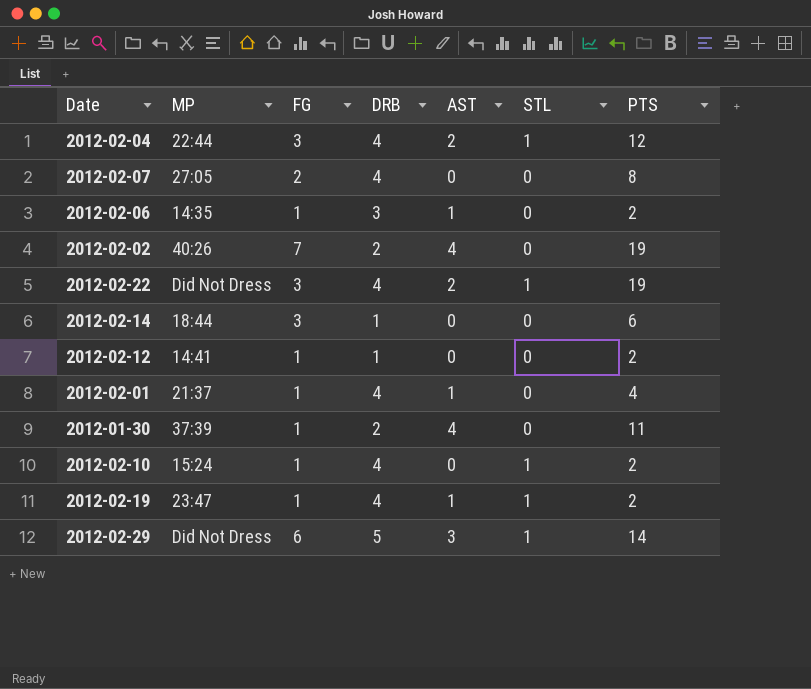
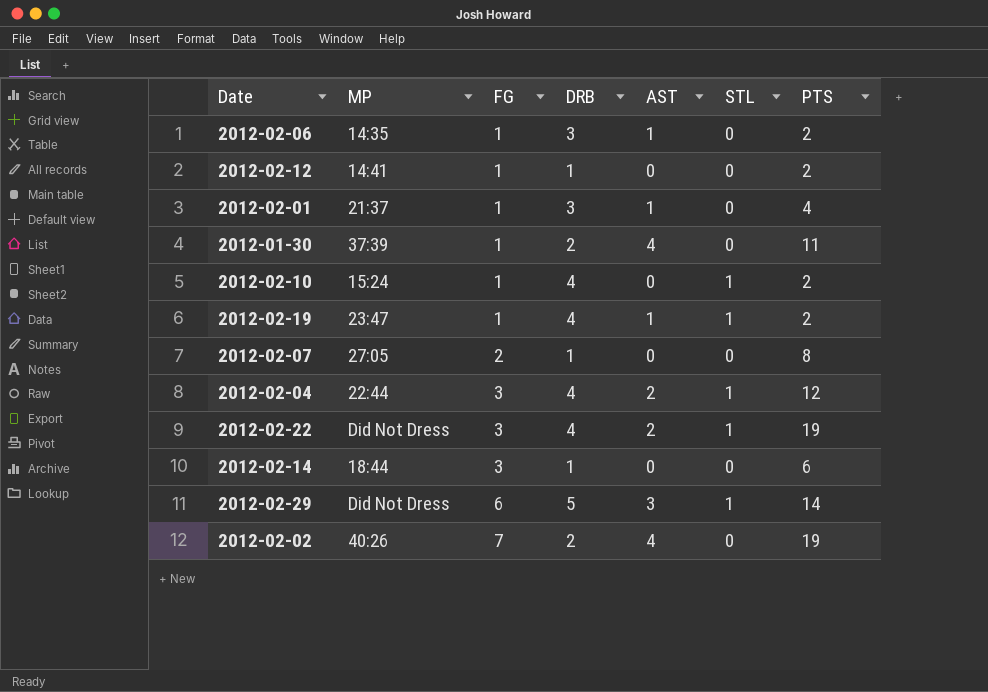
row order: none -> FG ascending
2012-02-01 | DRB: 4 -> 3
2012-02-07 | DRB: 4 -> 1

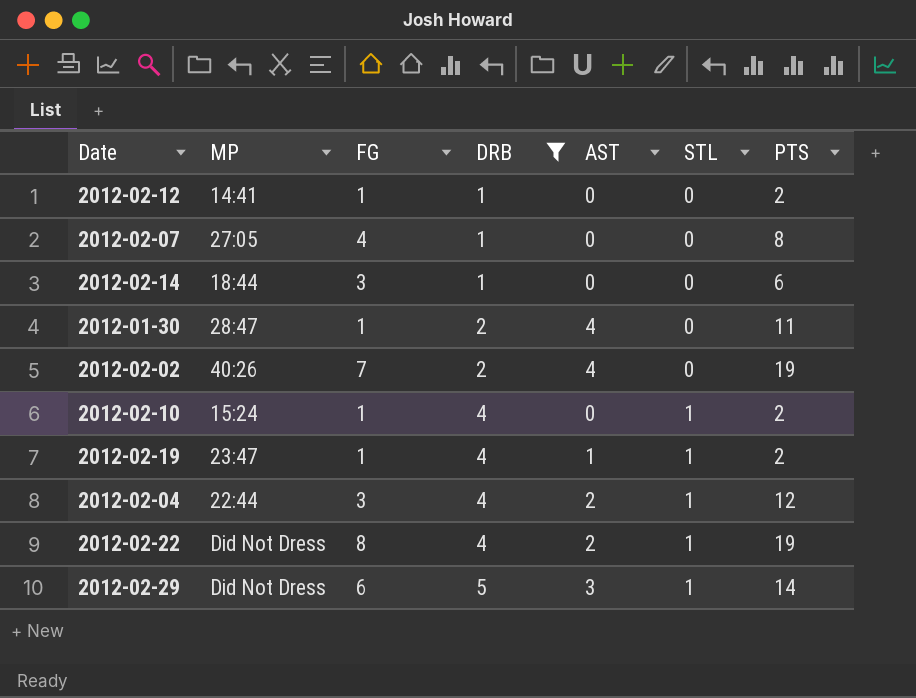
filter: none -> DRB != 3
row order: FG ascending -> DRB ascending
2012-02-07 | FG: 2 -> 4
2012-01-30 | MP: 37:39 -> 28:47
2012-02-22 | FG: 3 -> 8

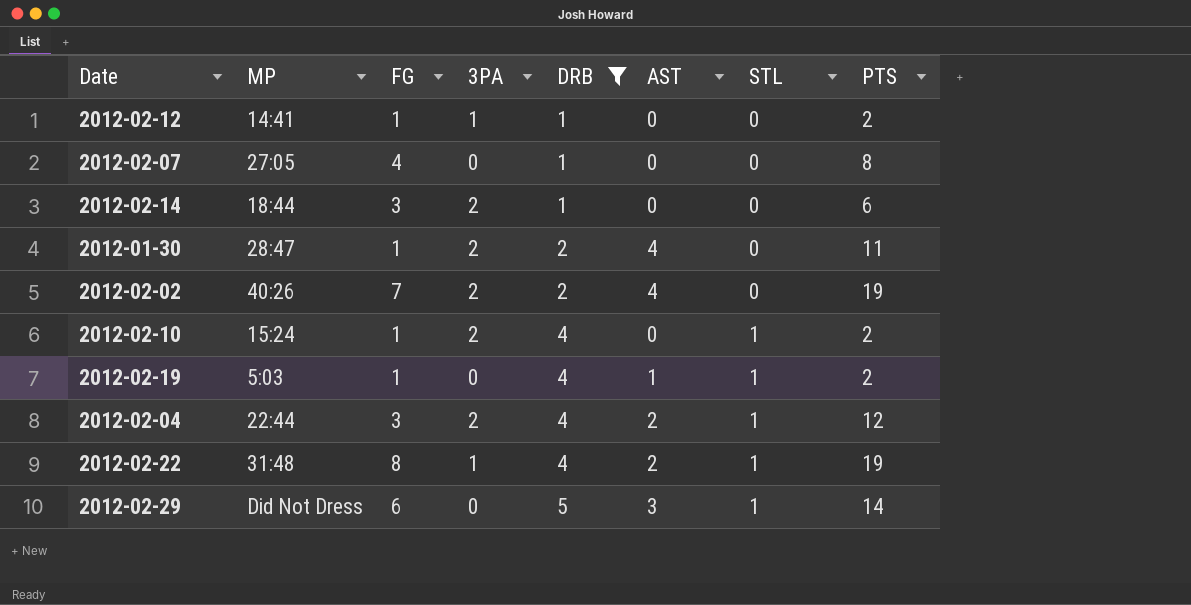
column 3PA | position: none -> 4
2012-02-19 | MP: 23:47 -> 5:03
2012-02-22 | MP: Did Not Dress -> 31:48

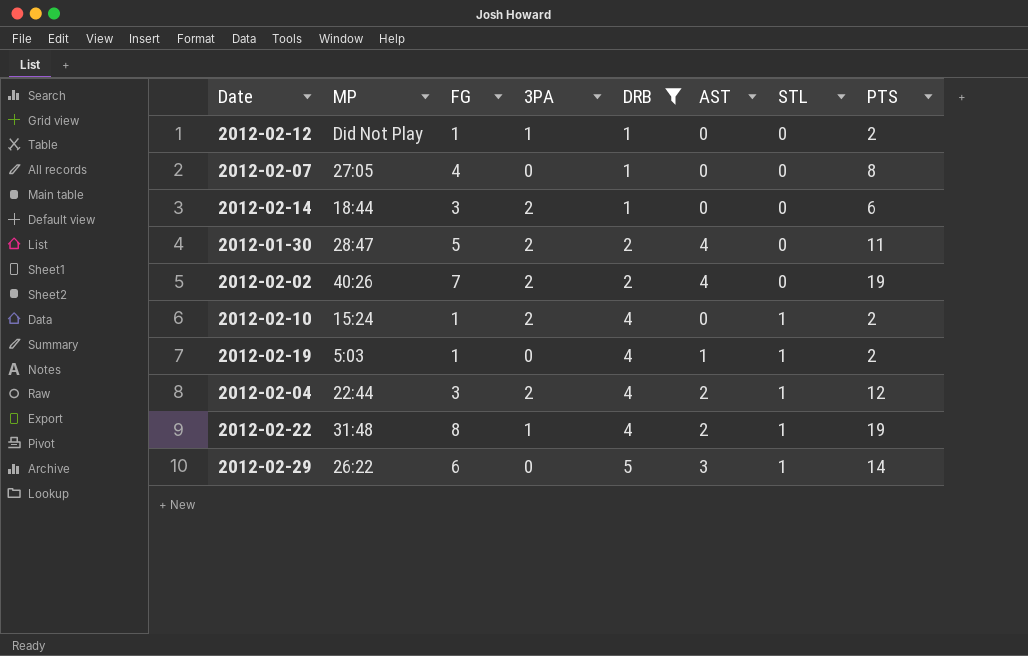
2012-02-12 | MP: 14:41 -> Did Not Play
2012-01-30 | FG: 1 -> 5
2012-02-29 | MP: Did Not Dress -> 26:22

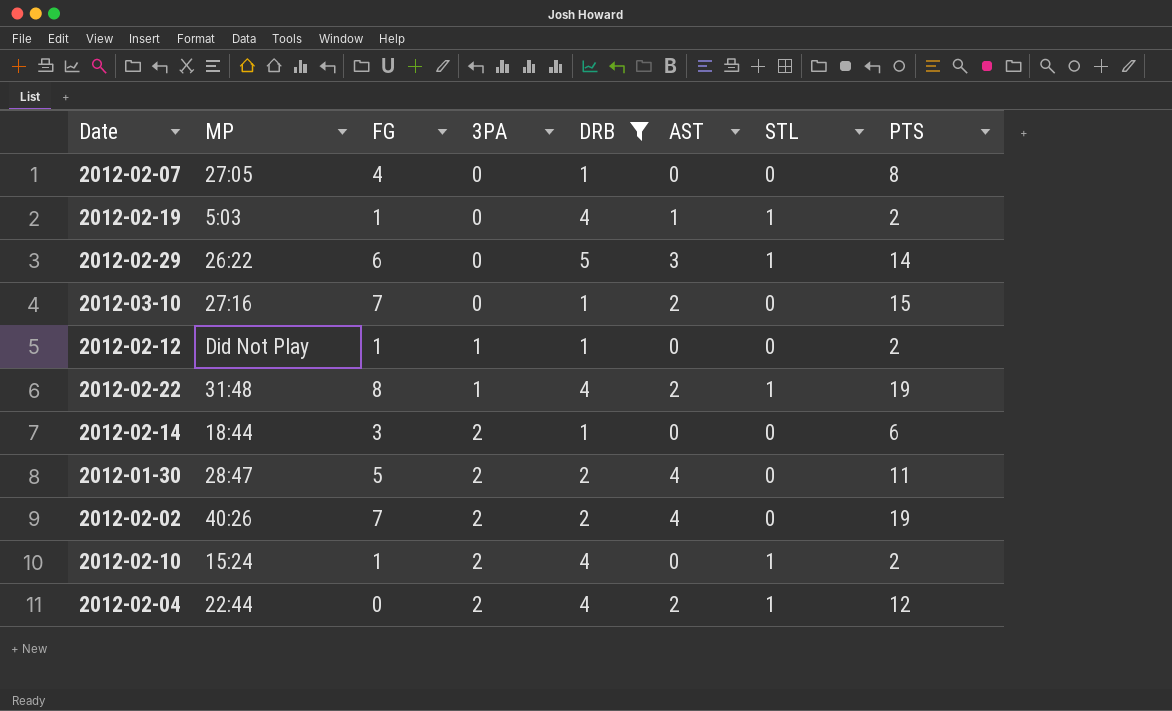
row order: DRB ascending -> 3PA ascending
row 2012-03-10: none -> 27:16 | 7 | 0 | 1 | 2 | 0 | 15
2012-02-04 | FG: 3 -> 0

